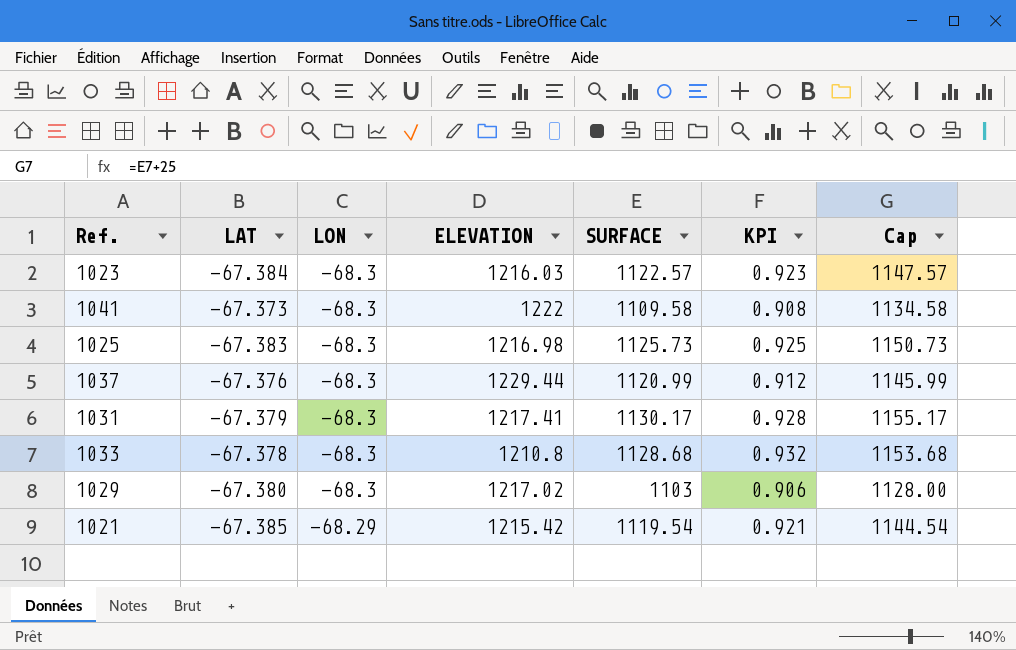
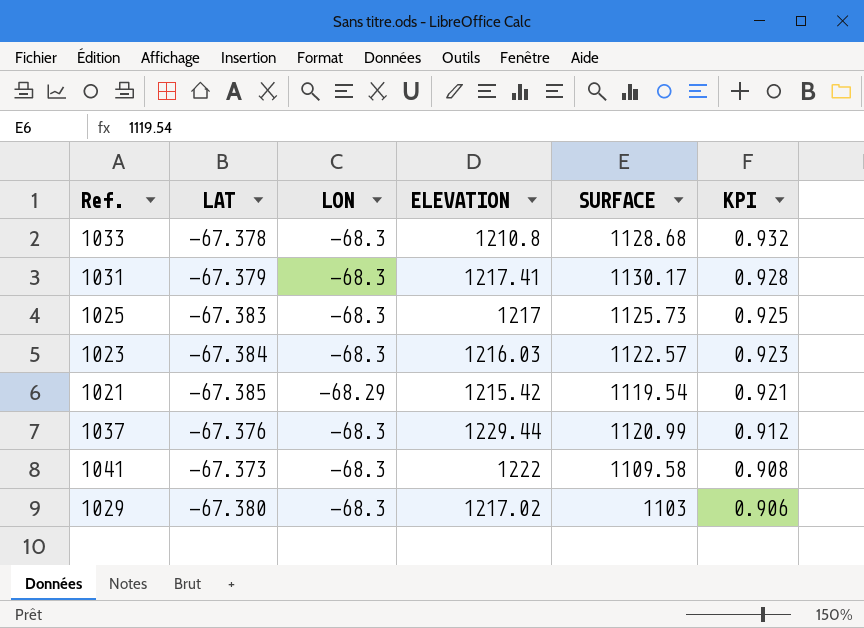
row order: LON ascending -> KPI descending
column Cap | formula: [SURFACE] + 25 -> none
1025 | ELEVATION: 1216.98 -> 1217

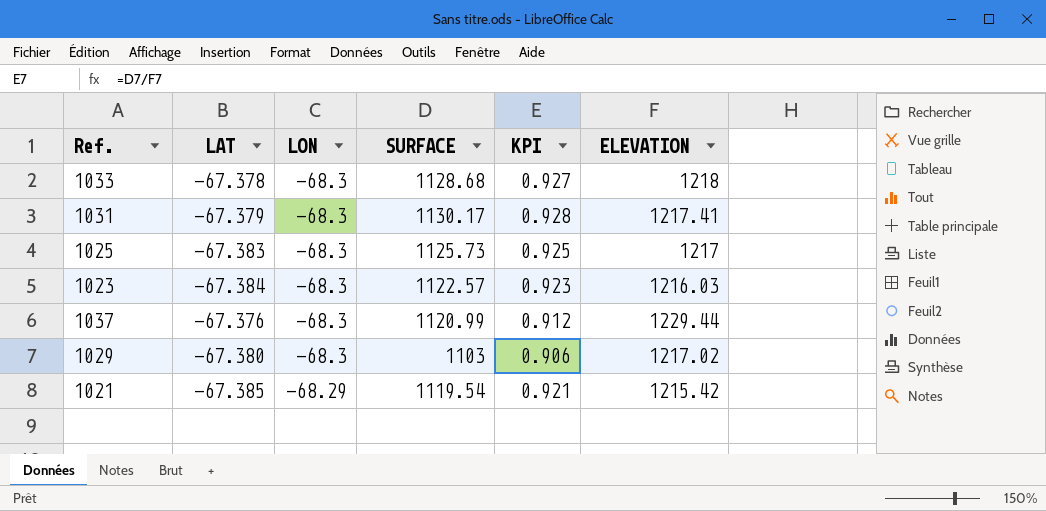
row order: KPI descending -> LON ascending
column ELEVATION | position: 4 -> 6
row 1041: -67.373 | -68.3 | 1222 | 1109.58 | 0.908 -> none
1033 | KPI: 0.932 -> 0.927
1033 | ELEVATION: 1210.8 -> 1218

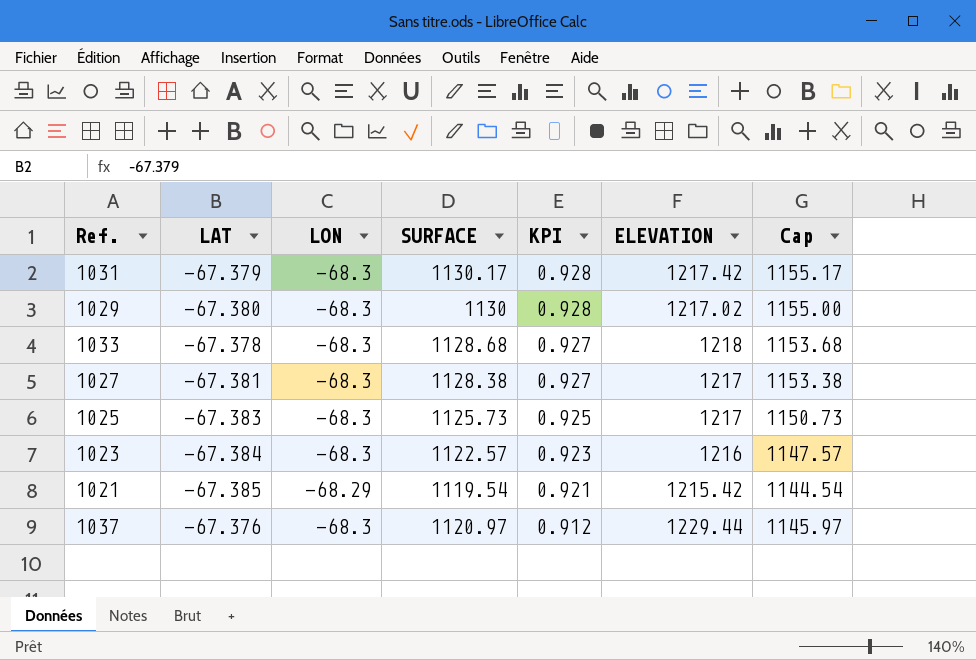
row order: LON ascending -> KPI descending
column Cap | formula: none -> [SURFACE] + 25
1031 | ELEVATION: 1217.41 -> 1217.42
1029 | SURFACE: 1103 -> 1130
1029 | KPI: 0.906 -> 0.928
row 1027: none -> -67.381 | -68.3 | 1128.38 | 0.927 | 1217 | 1153.38
1023 | ELEVATION: 1216.03 -> 1216
1037 | SURFACE: 1120.99 -> 1120.97

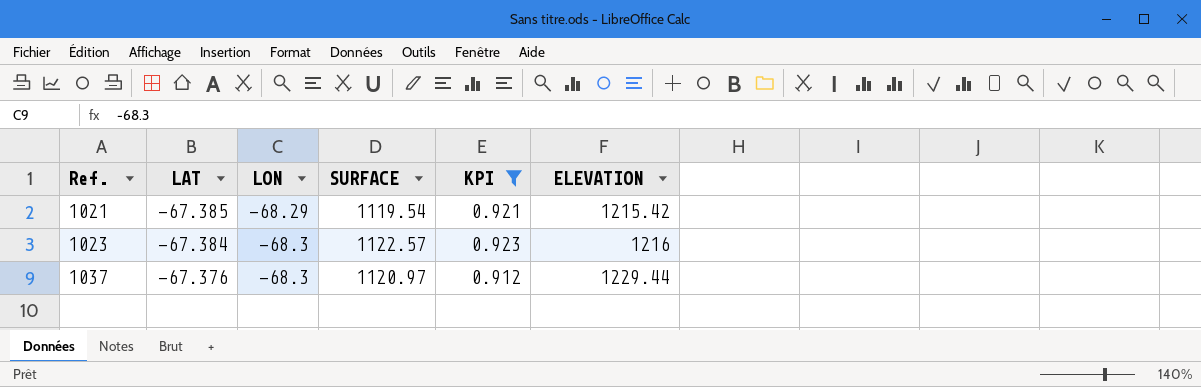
filter: none -> KPI <= 0.923
row order: KPI descending -> Ref. ascending
column Cap | formula: [SURFACE] + 25 -> none

